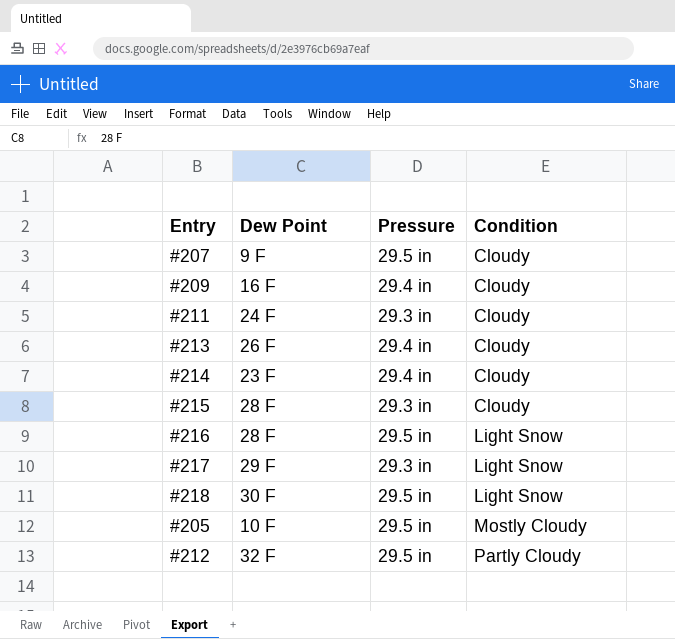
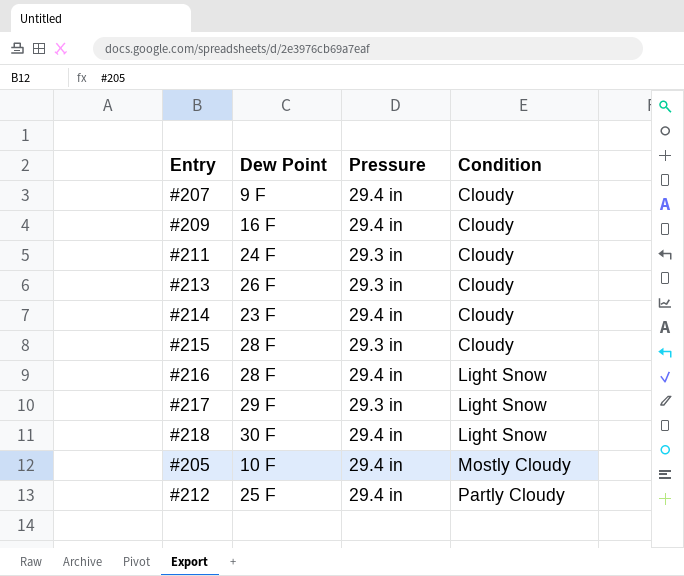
#207 | Pressure: 29.5 in -> 29.4 in
#213 | Pressure: 29.4 in -> 29.3 in
#216 | Pressure: 29.5 in -> 29.4 in
#218 | Pressure: 29.5 in -> 29.4 in
#205 | Pressure: 29.5 in -> 29.4 in
#212 | Dew Point: 32 F -> 25 F
#212 | Pressure: 29.5 in -> 29.4 in

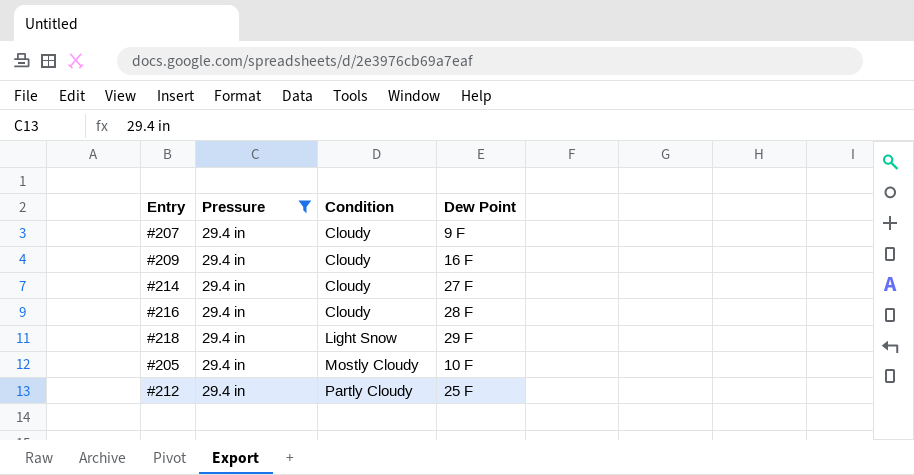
filter: none -> Pressure = 29.4 in
column Dew Point | position: 2 -> 4
#214 | Dew Point: 23 F -> 27 F
#216 | Condition: Light Snow -> Cloudy
#218 | Dew Point: 30 F -> 29 F

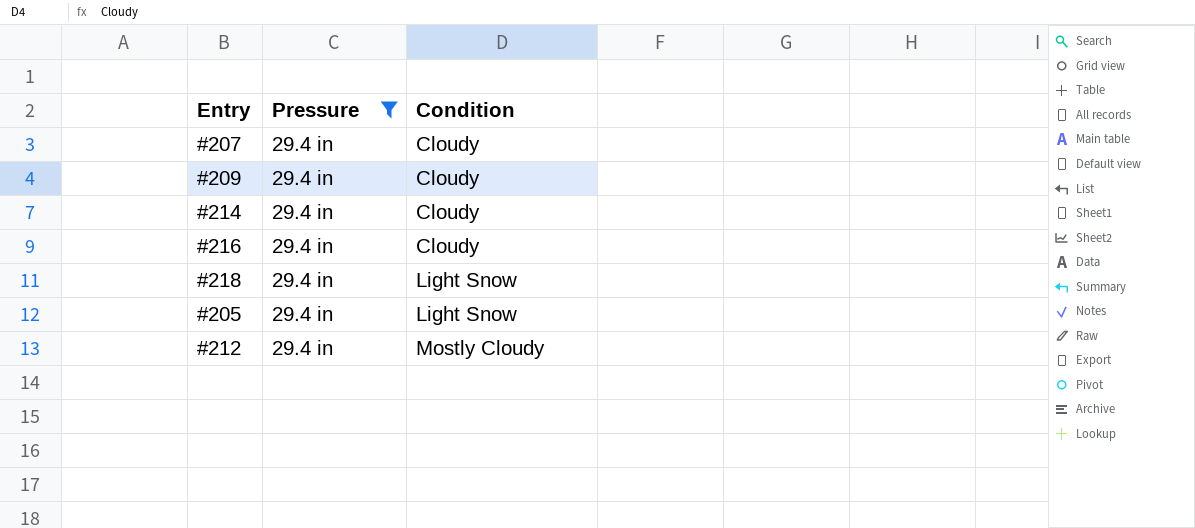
column Dew Point | position: 4 -> none
#205 | Condition: Mostly Cloudy -> Light Snow
#212 | Condition: Partly Cloudy -> Mostly Cloudy

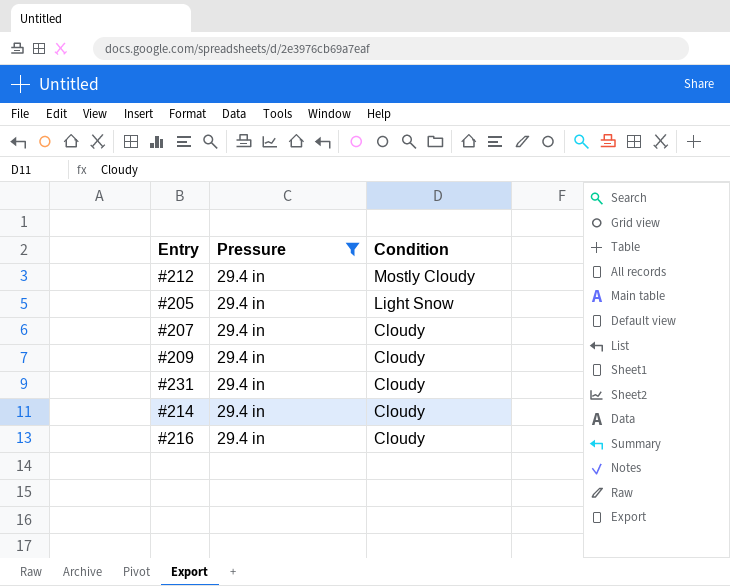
row order: Condition ascending -> Condition descending
row #218: 29.4 in | Light Snow -> none
row #231: none -> 29.4 in | Cloudy

